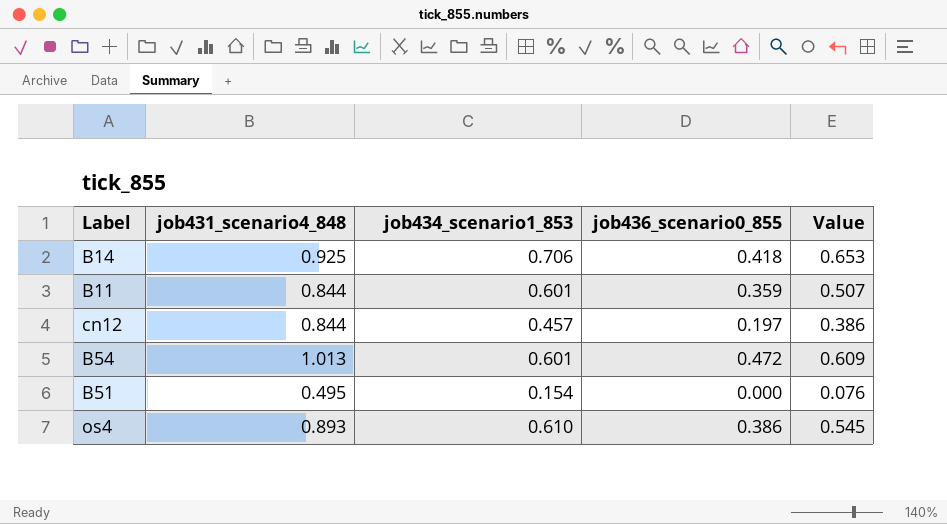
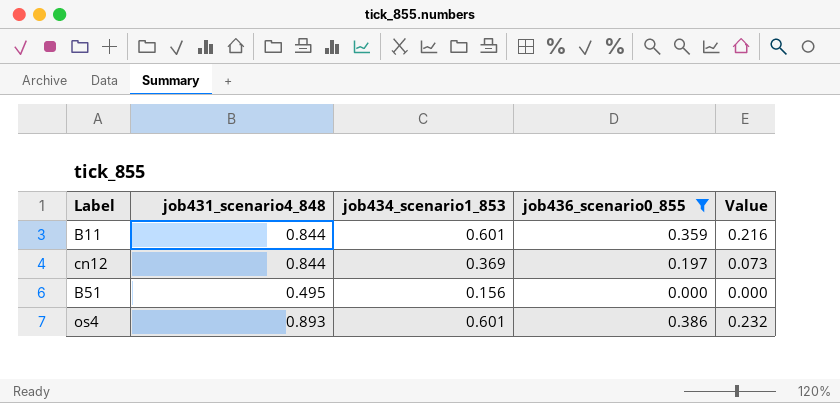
filter: none -> job436_scenario0_855 <= 0.386
column Value | formula: [job431_scenario4_848] * [job434_scenario1_853] -> [job434_scenario1_853] * [job436_scenario0_855]
cn12 | job434_scenario1_853: 0.457 -> 0.369
B51 | job434_scenario1_853: 0.154 -> 0.156
os4 | job434_scenario1_853: 0.610 -> 0.601

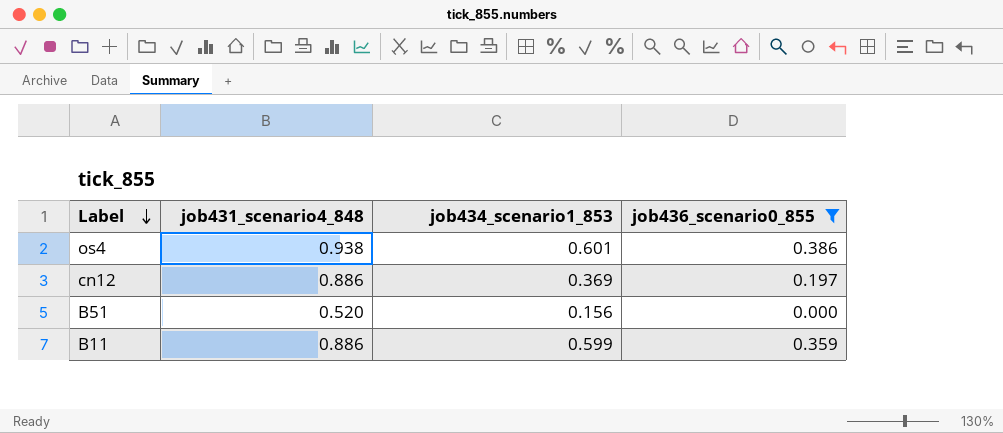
row order: none -> Label descending
column Value | formula: [job434_scenario1_853] * [job436_scenario0_855] -> none
os4 | job431_scenario4_848: 0.893 -> 0.938
cn12 | job431_scenario4_848: 0.844 -> 0.886
B51 | job431_scenario4_848: 0.495 -> 0.520
B11 | job431_scenario4_848: 0.844 -> 0.886
B11 | job434_scenario1_853: 0.601 -> 0.599

